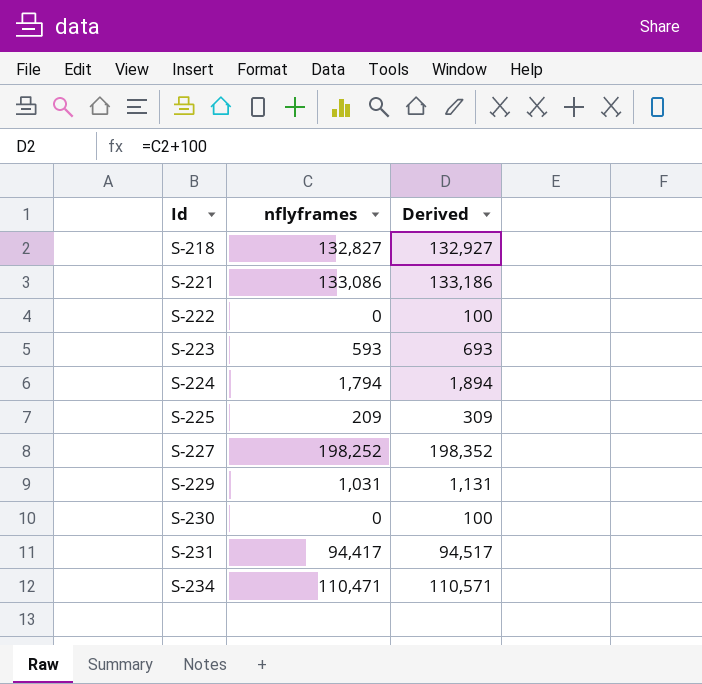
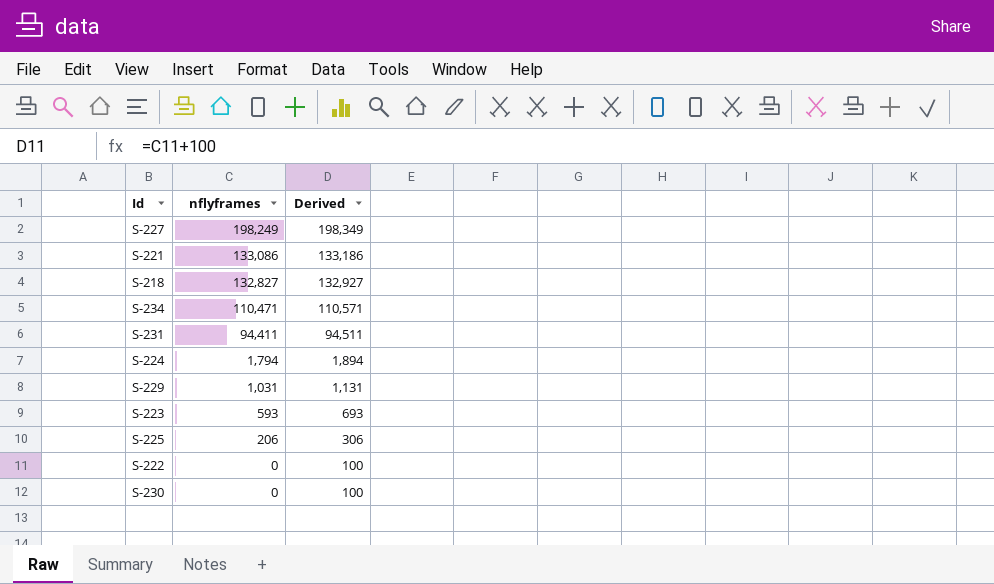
row order: Id ascending -> nflyframes descending
S-227 | nflyframes: 198,252 -> 198,249
S-227 | Derived: 198,352 -> 198,349
S-231 | nflyframes: 94,417 -> 94,411
S-231 | Derived: 94,517 -> 94,511
S-225 | nflyframes: 209 -> 206
S-225 | Derived: 309 -> 306

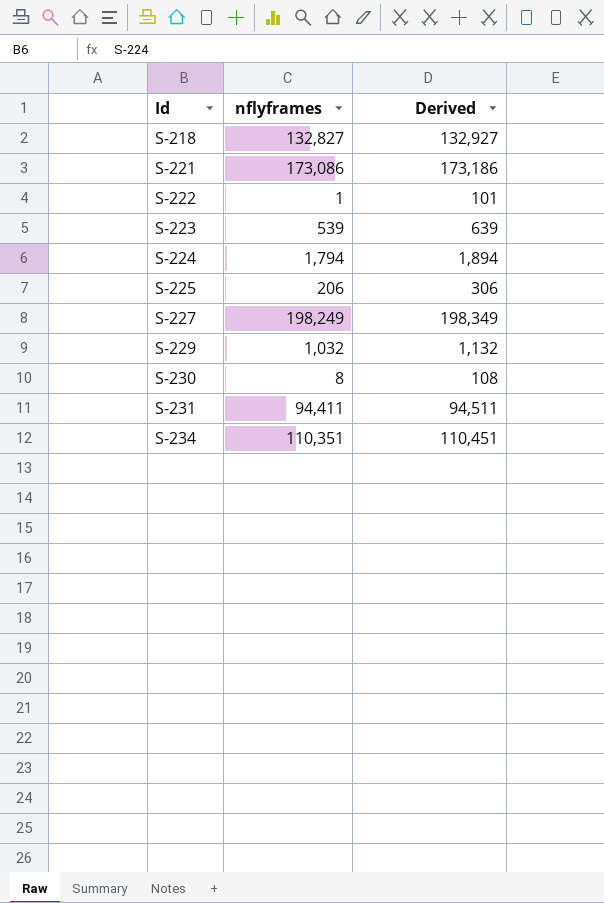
row order: nflyframes descending -> Id ascending
S-221 | nflyframes: 133,086 -> 173,086
S-221 | Derived: 133,186 -> 173,186
S-222 | nflyframes: 0 -> 1
S-222 | Derived: 100 -> 101
S-223 | nflyframes: 593 -> 539
S-223 | Derived: 693 -> 639
S-229 | nflyframes: 1,031 -> 1,032
S-229 | Derived: 1,131 -> 1,132
S-230 | nflyframes: 0 -> 8
S-230 | Derived: 100 -> 108
S-234 | nflyframes: 110,471 -> 110,351
S-234 | Derived: 110,571 -> 110,451

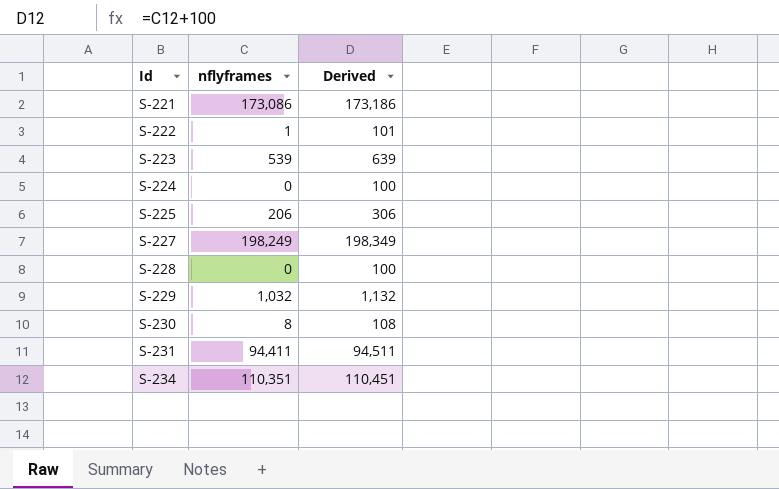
row S-218: 132,827 | 132,927 -> none
S-224 | nflyframes: 1,794 -> 0
S-224 | Derived: 1,894 -> 100
row S-228: none -> 0 | 100

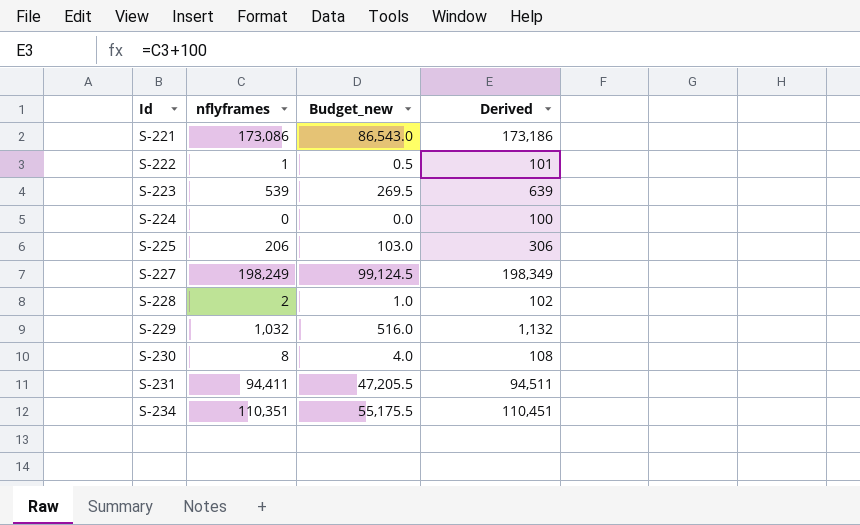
column Budget_new | formula: none -> [nflyframes] * 0.5
S-228 | nflyframes: 0 -> 2
S-228 | Derived: 100 -> 102

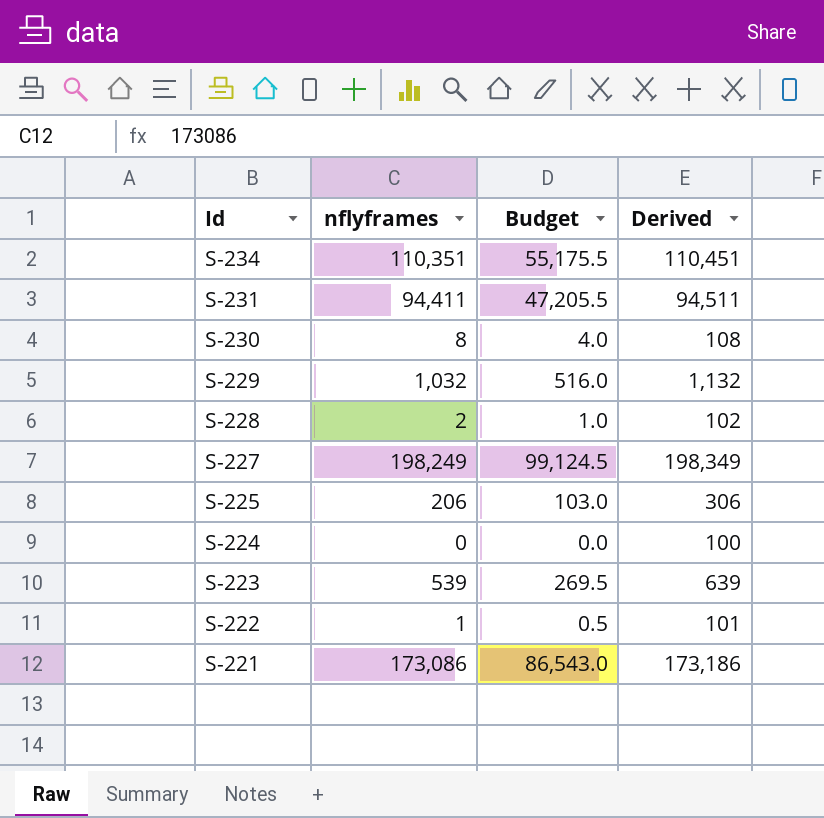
row order: Id ascending -> Id descending
column name: Budget_new -> Budget

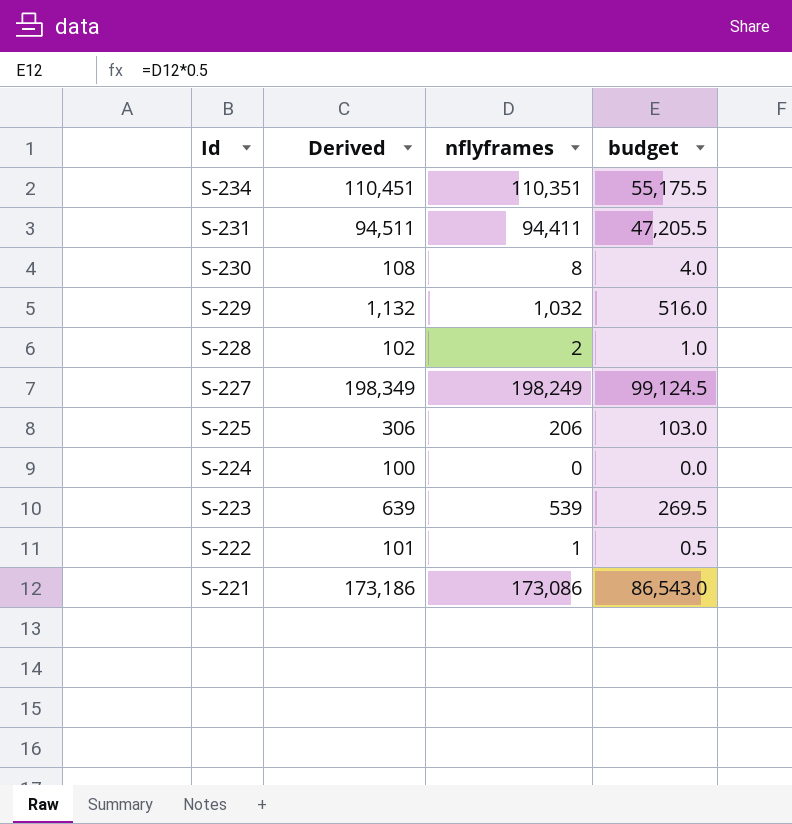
column Derived | position: 4 -> 2
column name: Budget -> budget

